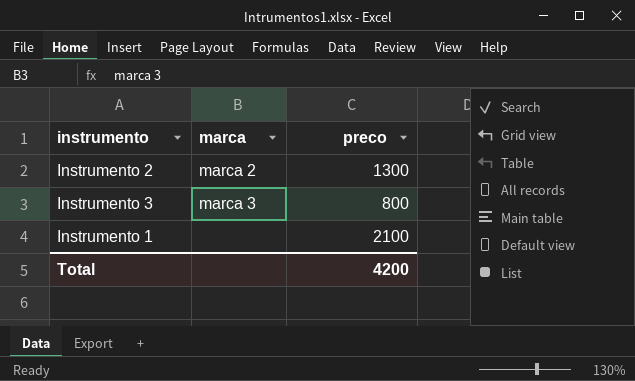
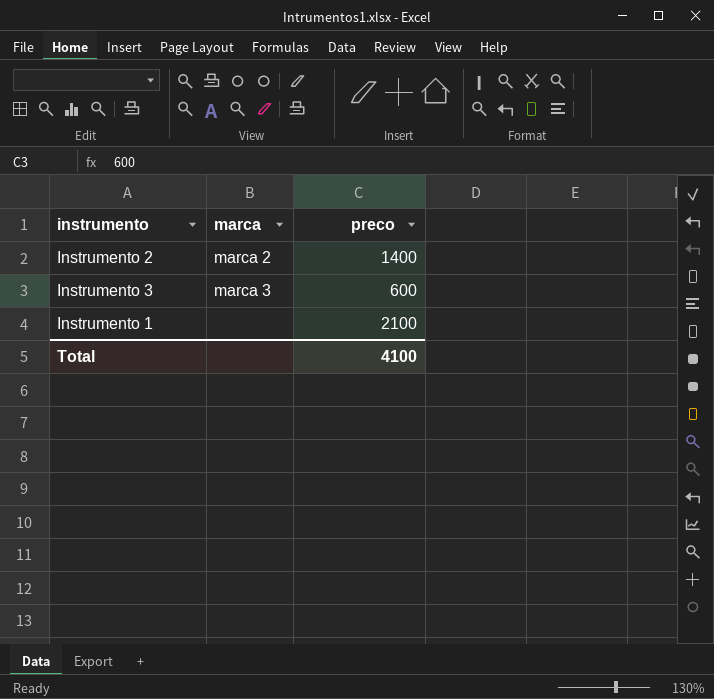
Instrumento 2 | preco: 1300 -> 1400
Instrumento 3 | preco: 800 -> 600
Total | preco: 4200 -> 4100

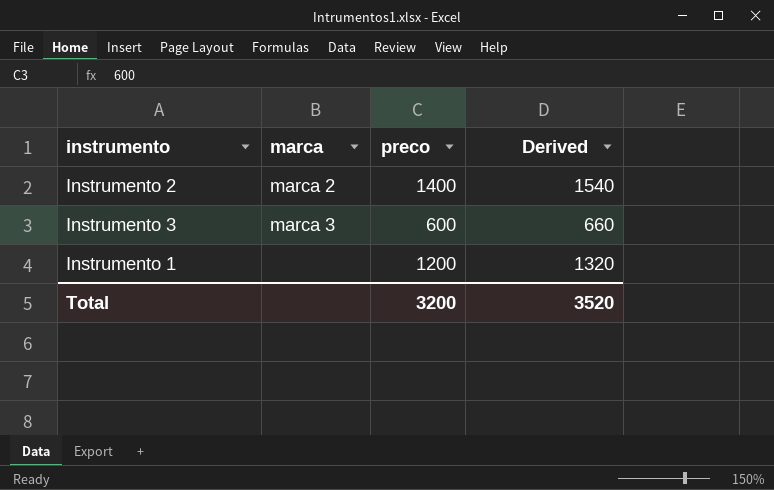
column Derived | formula: none -> [preco] * 1.1
Instrumento 1 | preco: 2100 -> 1200
Total | preco: 4100 -> 3200

